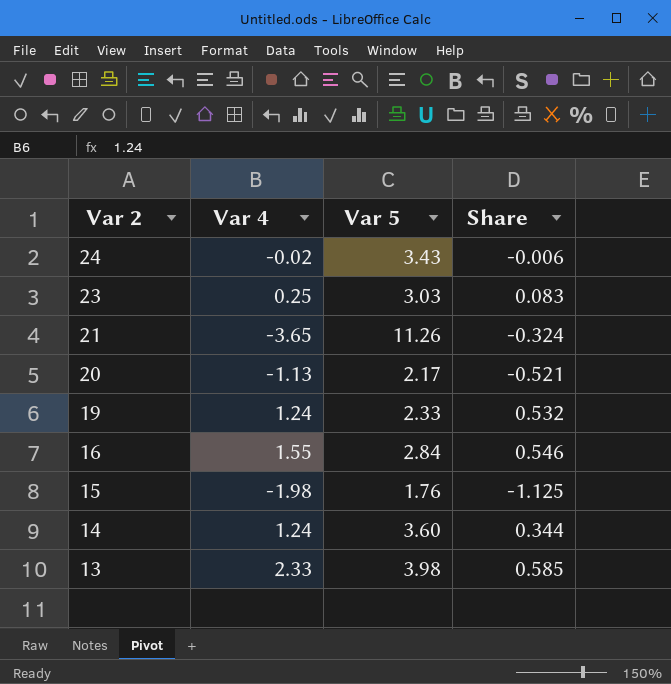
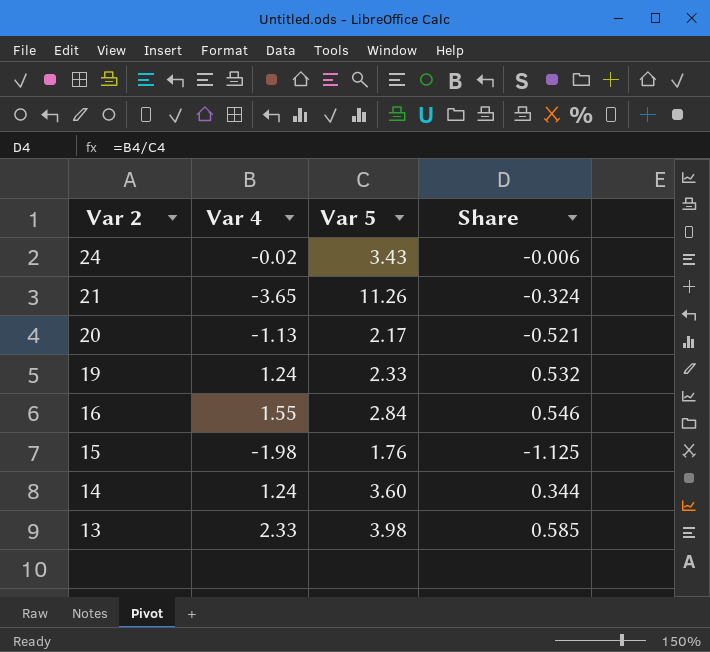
row 23: 0.25 | 3.03 | 0.083 -> none

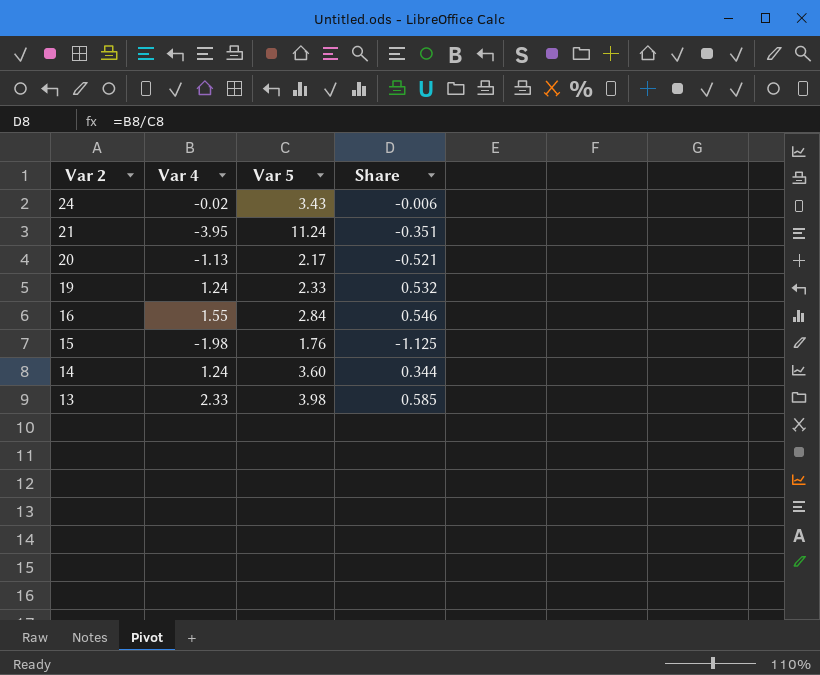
21 | Var 4: -3.65 -> -3.95
21 | Var 5: 11.26 -> 11.24
21 | Share: -0.324 -> -0.351

